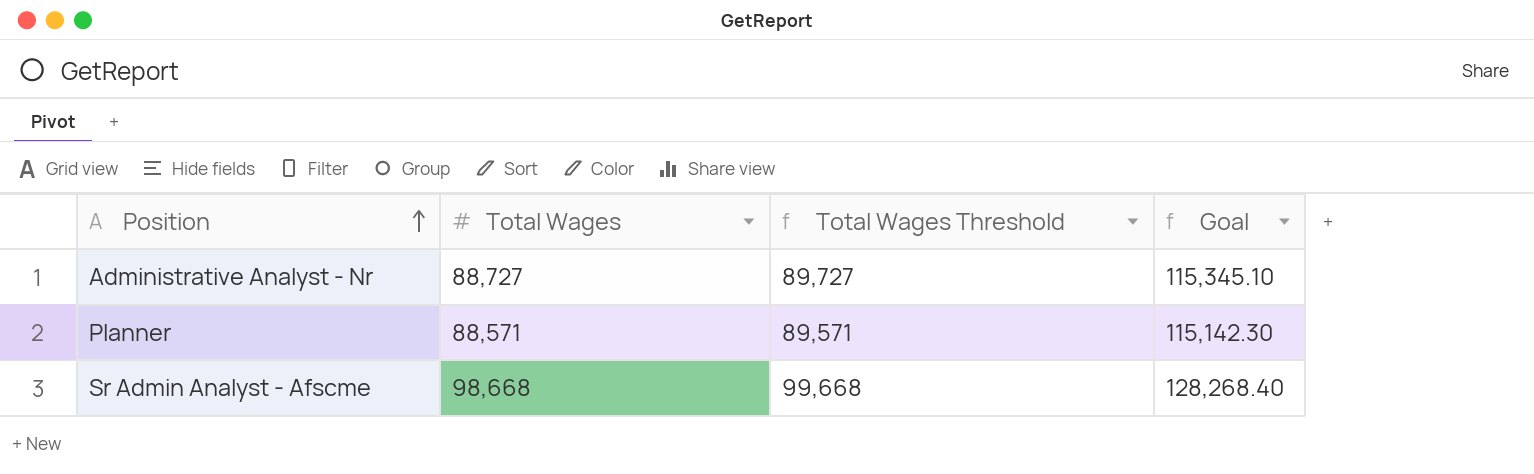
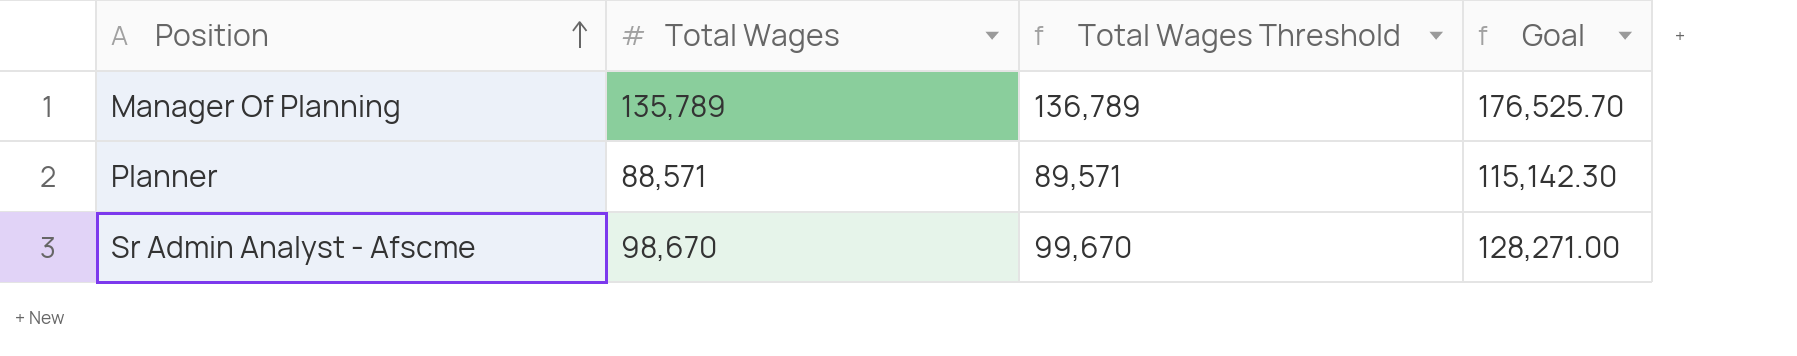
row Administrative Analyst - Nr: 88,727 | 89,727 | 115,345.10 -> none
row Manager Of Planning: none -> 135,789 | 136,789 | 176,525.70
Sr Admin Analyst - Afscme | Total Wages: 98,668 -> 98,670
Sr Admin Analyst - Afscme | Total Wages Threshold: 99,668 -> 99,670
Sr Admin Analyst - Afscme | Goal: 128,268.40 -> 128,271.00

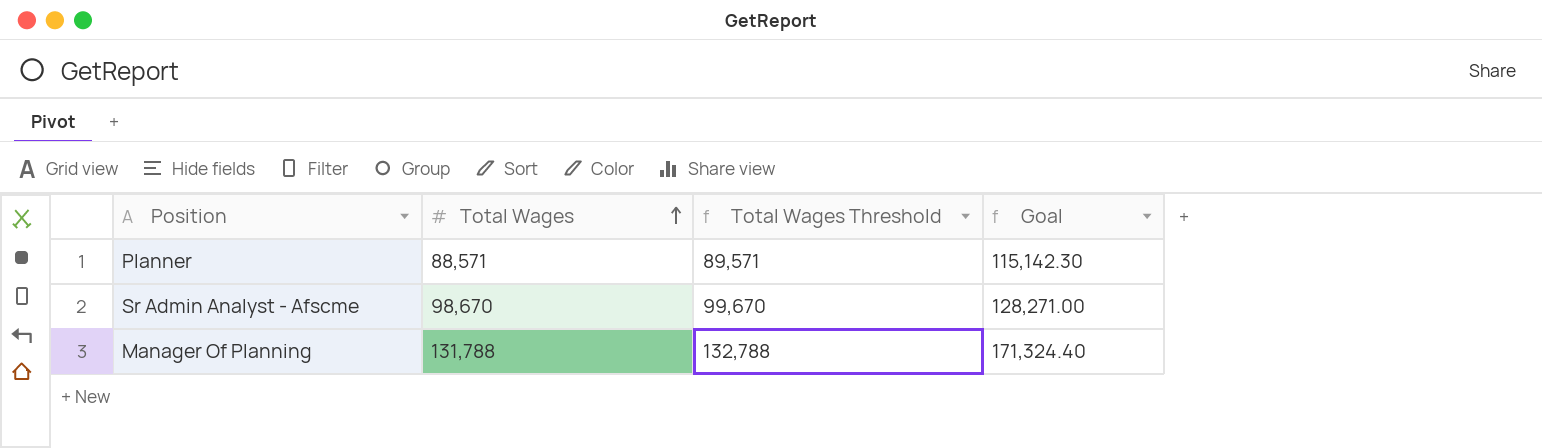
row order: Position ascending -> Total Wages ascending
Manager Of Planning | Total Wages: 135,789 -> 131,788
Manager Of Planning | Total Wages Threshold: 136,789 -> 132,788
Manager Of Planning | Goal: 176,525.70 -> 171,324.40

